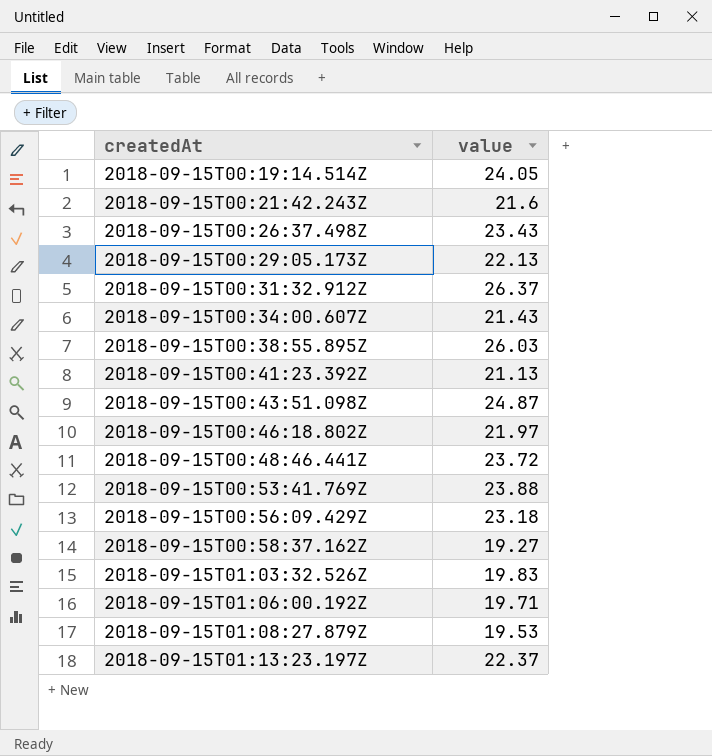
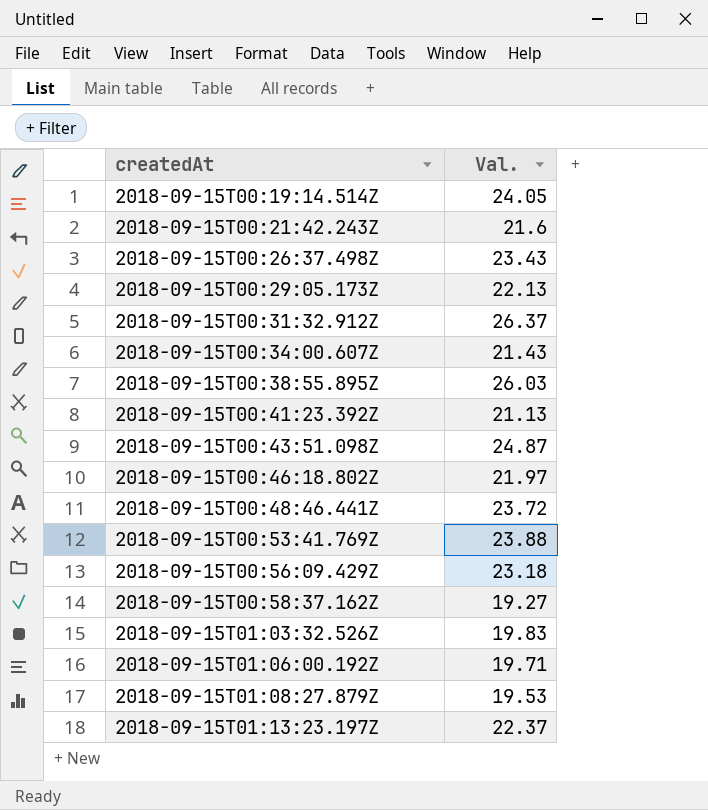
column name: value -> Val.

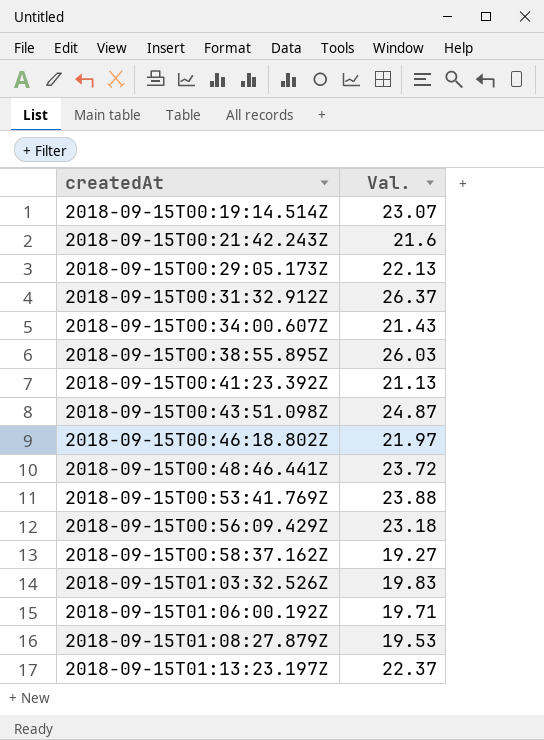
row 2018-09-15T00:26:37.498Z: 23.43 -> none
2018-09-15T00:19:14.514Z | Val.: 24.05 -> 23.07

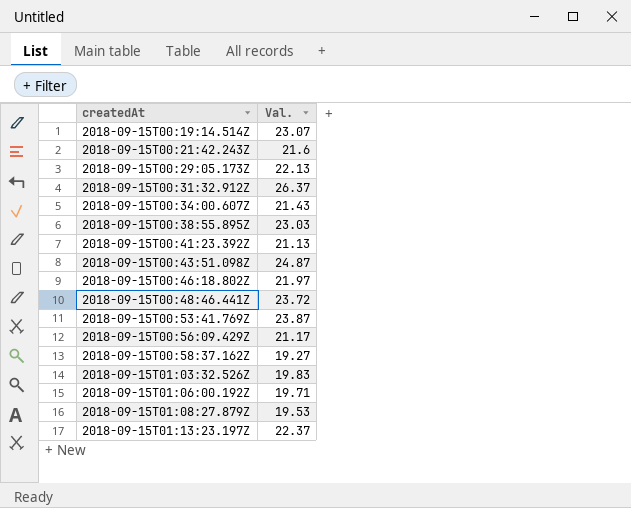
2018-09-15T00:38:55.895Z | Val.: 26.03 -> 23.03
2018-09-15T00:53:41.769Z | Val.: 23.88 -> 23.87
2018-09-15T00:56:09.429Z | Val.: 23.18 -> 21.17

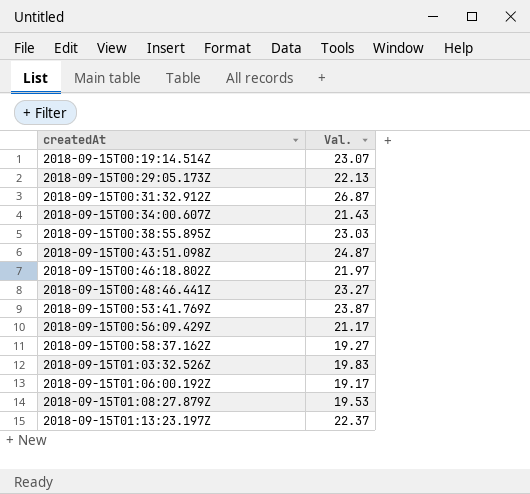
row 2018-09-15T00:21:42.243Z: 21.6 -> none
row 2018-09-15T00:41:23.392Z: 21.13 -> none
2018-09-15T00:31:32.912Z | Val.: 26.37 -> 26.87
2018-09-15T00:48:46.441Z | Val.: 23.72 -> 23.27
2018-09-15T01:06:00.192Z | Val.: 19.71 -> 19.17

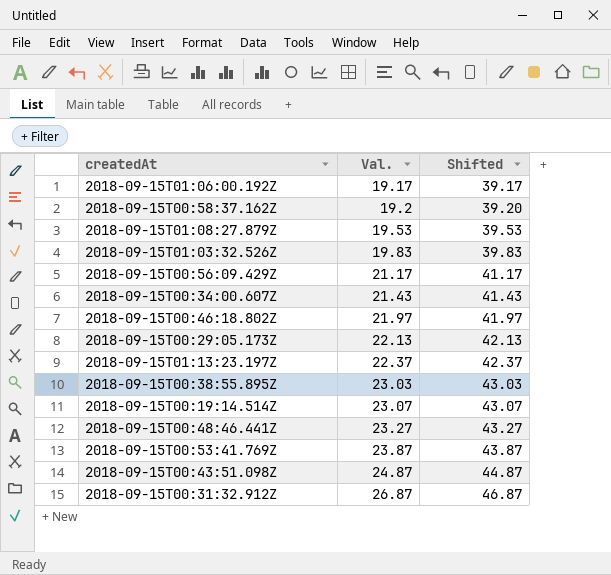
row order: createdAt ascending -> Val. ascending
column Shifted | formula: none -> [Val.] + 20
2018-09-15T00:58:37.162Z | Val.: 19.27 -> 19.2

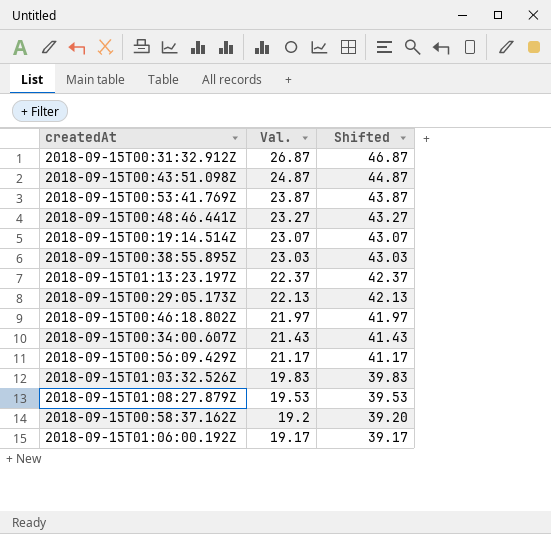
row order: Val. ascending -> Val. descending

